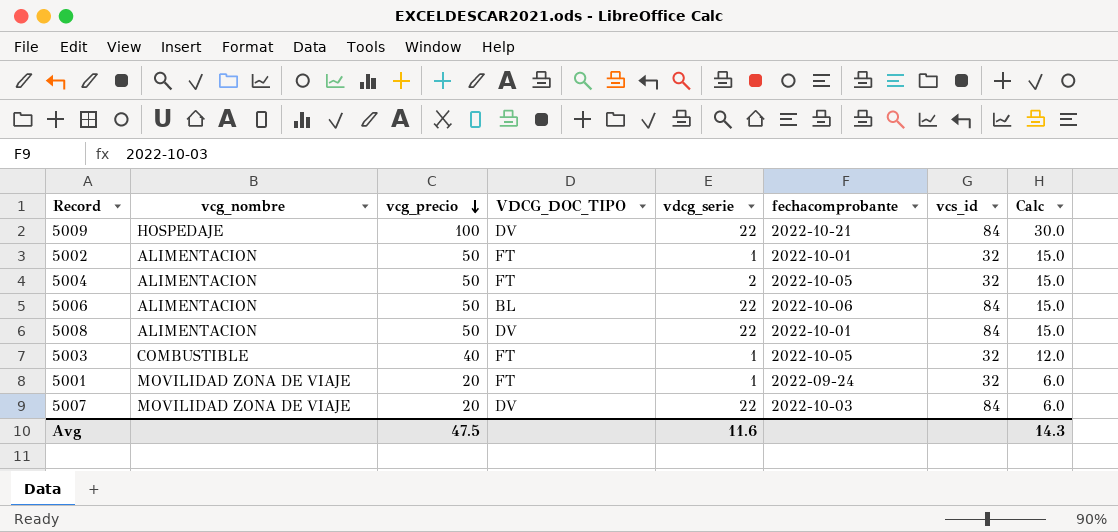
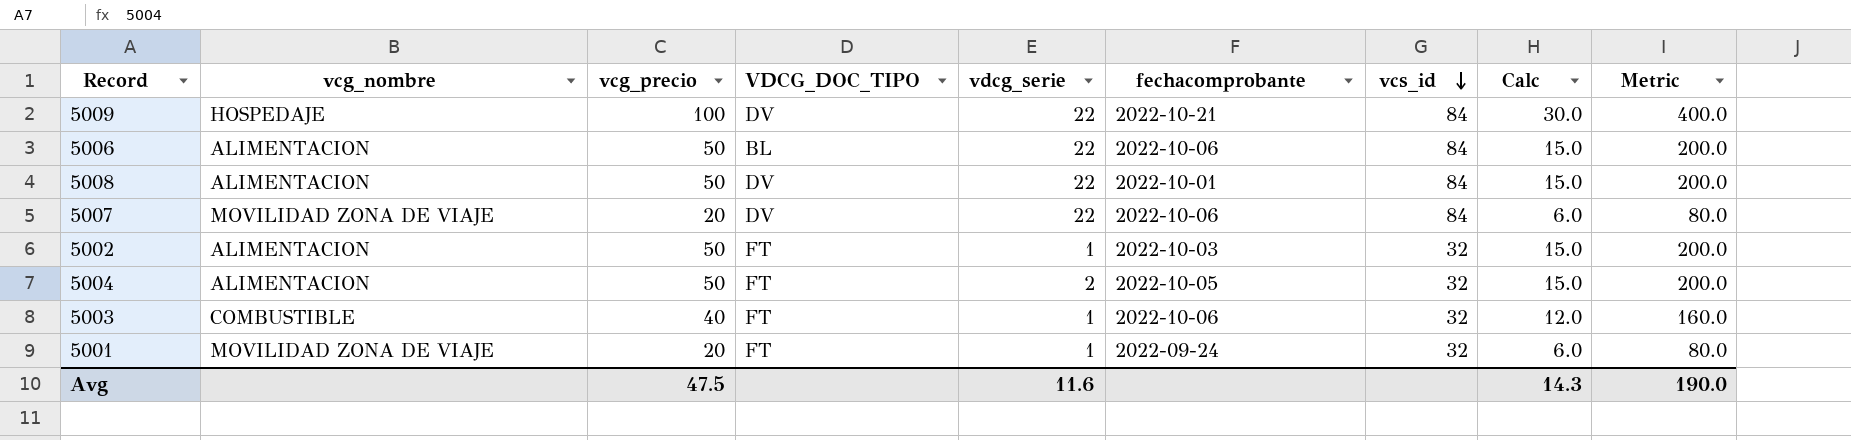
row order: vcg_precio descending -> vcs_id descending
column Metric | formula: none -> [vcg_precio] * 4
5007 | fechacomprobante: 2022-10-03 -> 2022-10-06
5002 | fechacomprobante: 2022-10-01 -> 2022-10-03
5003 | fechacomprobante: 2022-10-05 -> 2022-10-06

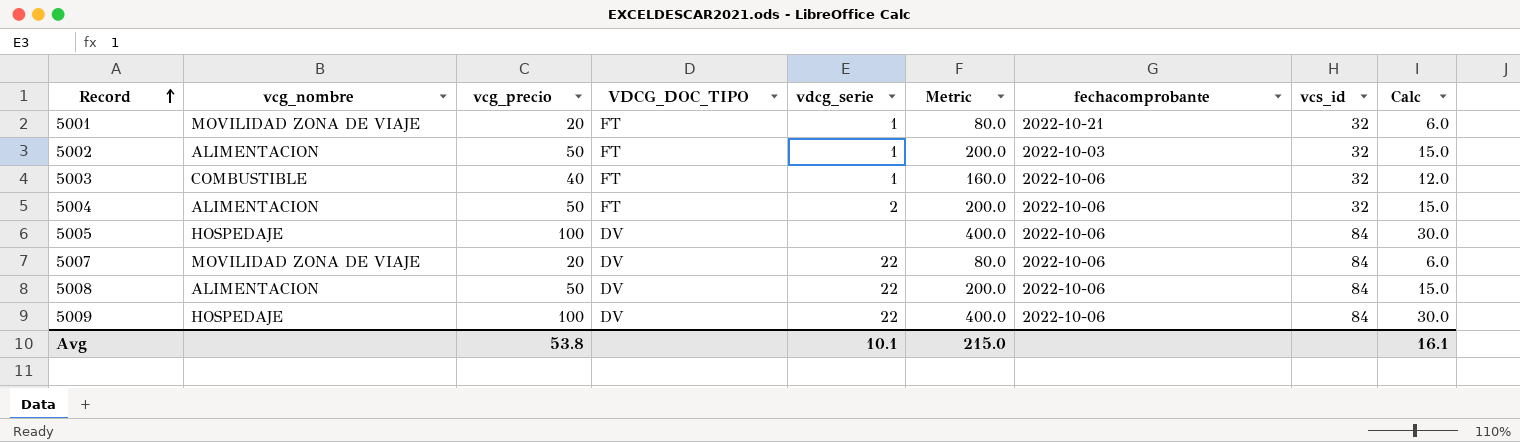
row order: vcs_id descending -> Record ascending
column Metric | position: 9 -> 6
row 5006: ALIMENTACION | 50 | BL | 22 | 2022-10-06 | 84 | 15.0 | 200.0 -> none
5001 | fechacomprobante: 2022-09-24 -> 2022-10-21
5004 | fechacomprobante: 2022-10-05 -> 2022-10-06
row 5005: none -> HOSPEDAJE | 100 | DV | none | 400.0 | 2022-10-06 | 84 | 30.0
5008 | fechacomprobante: 2022-10-01 -> 2022-10-06
5009 | fechacomprobante: 2022-10-21 -> 2022-10-06
Avg | vcg_precio: 47.5 -> 53.8
Avg | vdcg_serie: 11.6 -> 10.1
Avg | Metric: 190.0 -> 215.0
Avg | Calc: 14.3 -> 16.1

